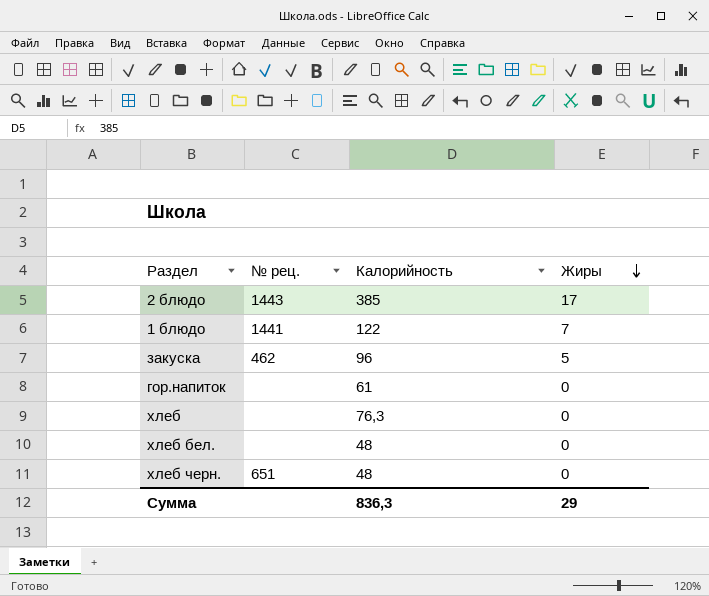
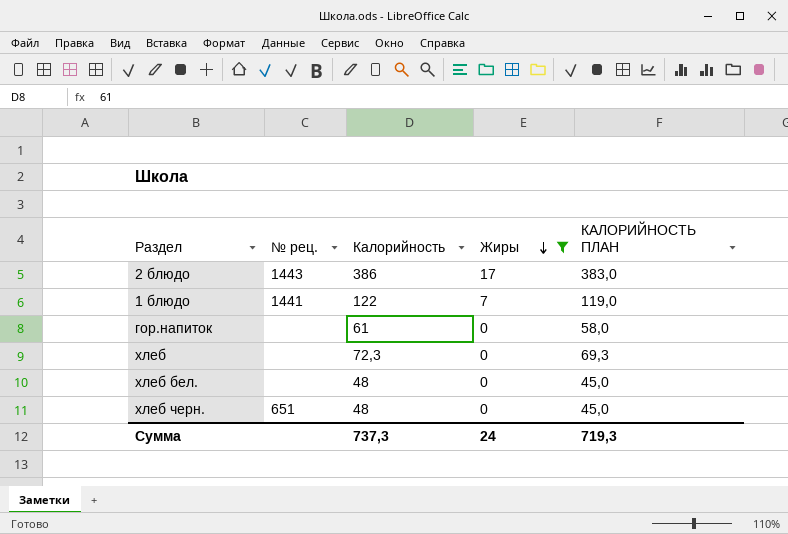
filter: none -> Жиры != 5
column КАЛОРИЙНОСТЬ ПЛАН | formula: none -> [Калорийность] - 3
2 блюдо | Калорийность: 385 -> 386
хлеб | Калорийность: 76,3 -> 72,3
Сумма | Калорийность: 836,3 -> 737,3
Сумма | Жиры: 29 -> 24

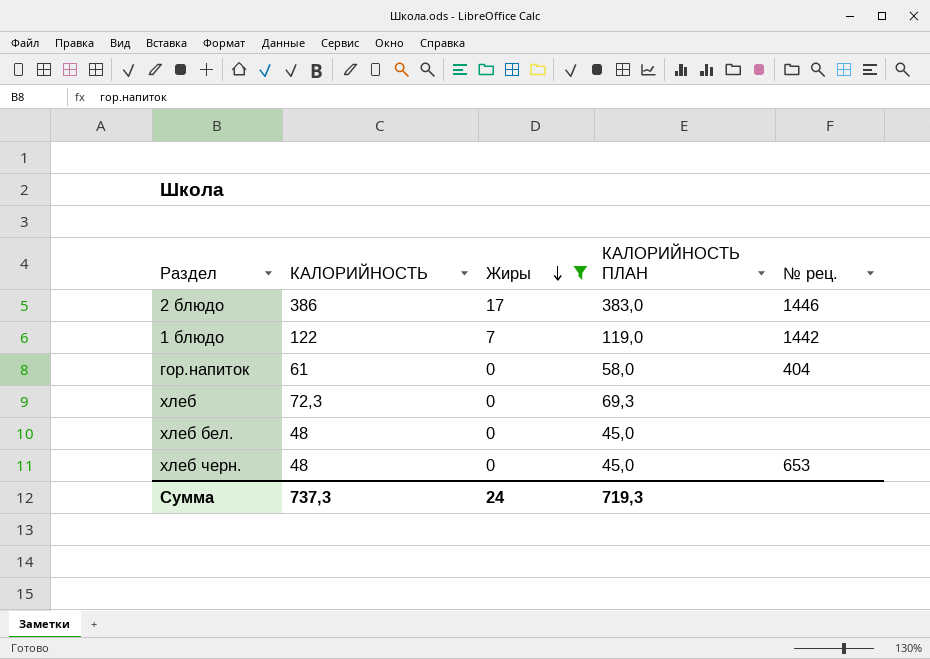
column name: Калорийность -> КАЛОРИЙНОСТЬ
column № рец. | position: 2 -> 5
2 блюдо | № рец.: 1443 -> 1446
1 блюдо | № рец.: 1441 -> 1442
гор.напиток | № рец.: none -> 404
хлеб черн. | № рец.: 651 -> 653

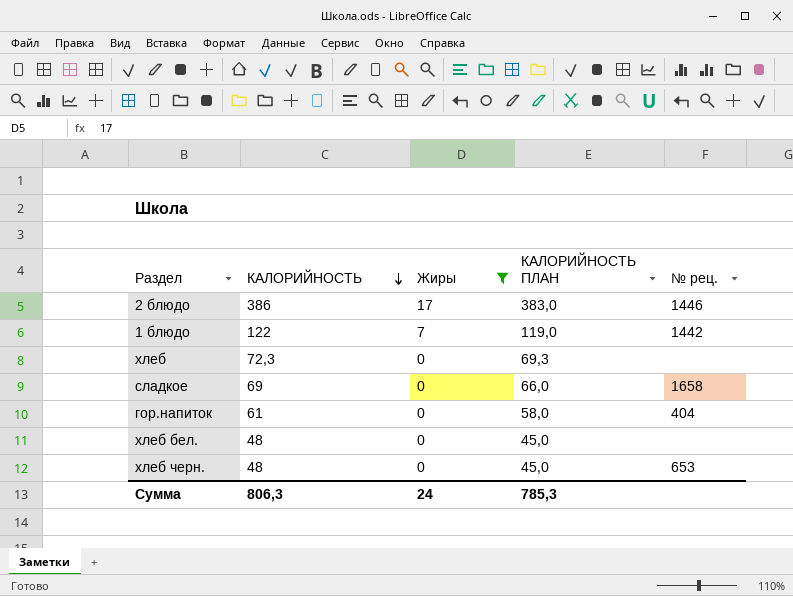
row order: Жиры descending -> КАЛОРИЙНОСТЬ descending
row сладкое: none -> 69 | 0 | 66,0 | 1658
Сумма | КАЛОРИЙНОСТЬ: 737,3 -> 806,3
Сумма | КАЛОРИЙНОСТЬ ПЛАН: 719,3 -> 785,3

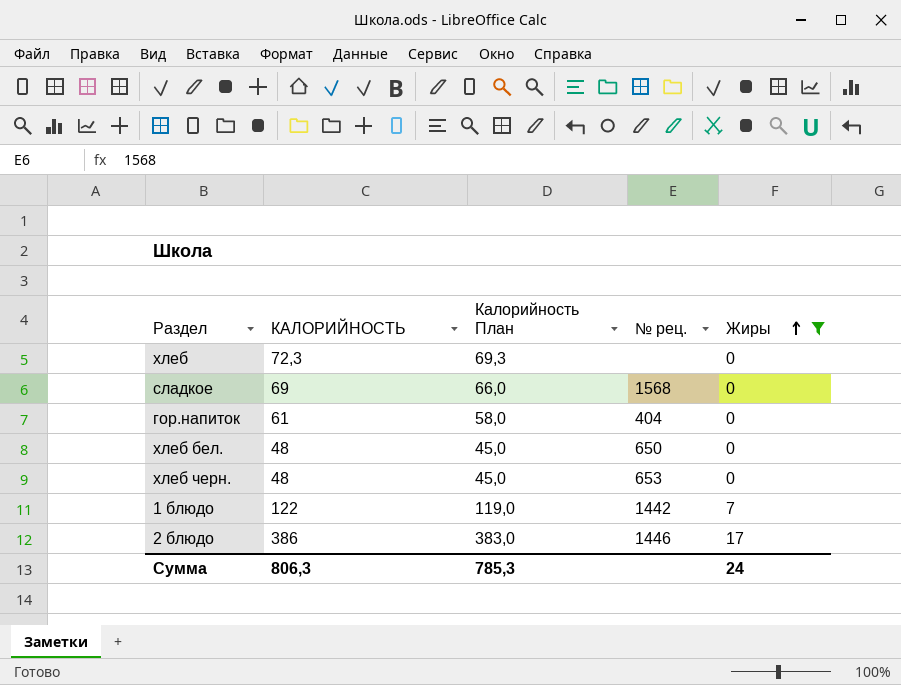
row order: КАЛОРИЙНОСТЬ descending -> Жиры ascending
column name: КАЛОРИЙНОСТЬ ПЛАН -> Калорийность План
column Жиры | position: 3 -> 5
сладкое | № рец.: 1658 -> 1568
хлеб бел. | № рец.: none -> 650

